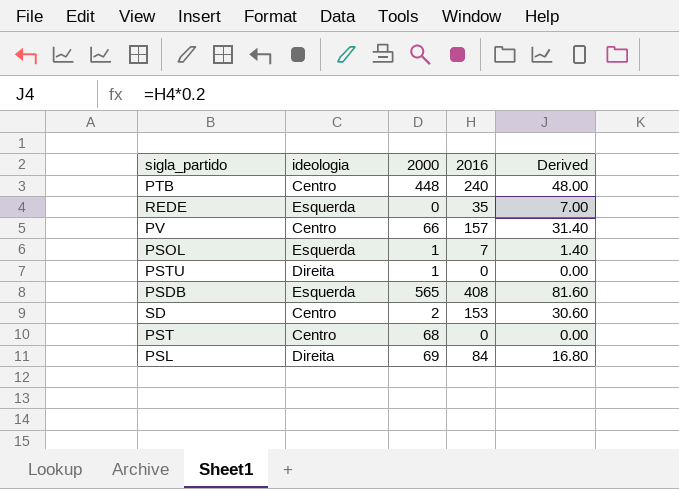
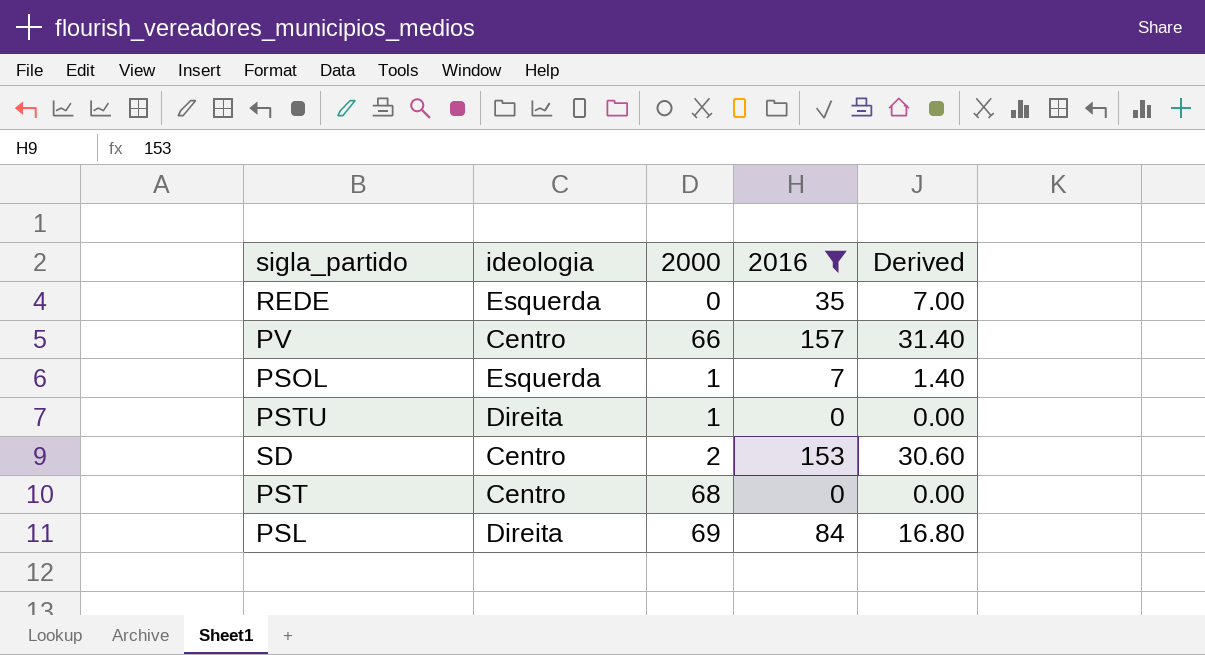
filter: none -> 2016 <= 157

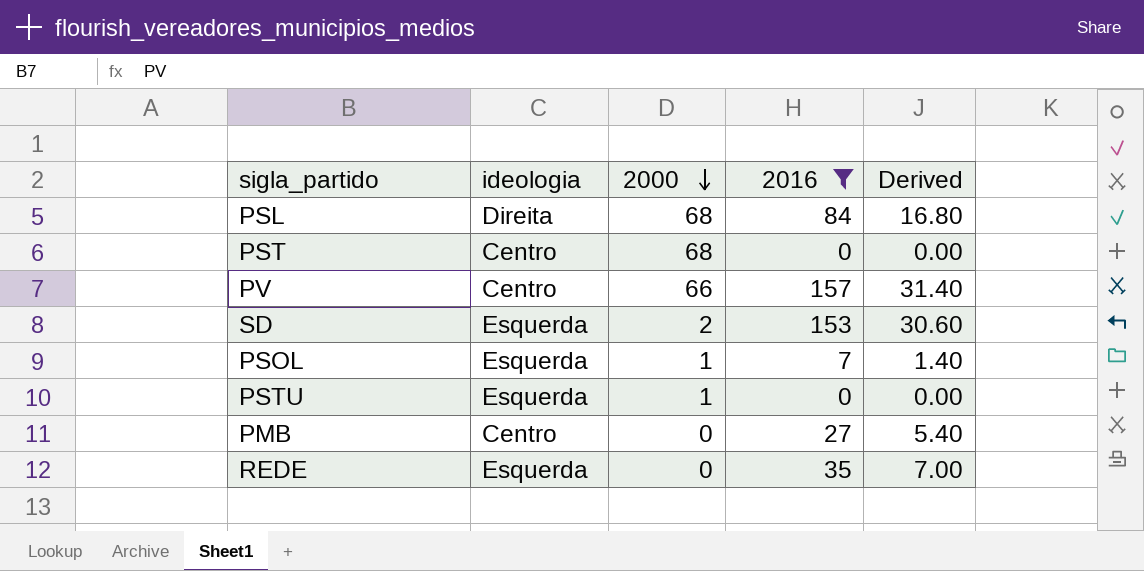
row order: none -> 2000 descending
PSL | 2000: 69 -> 68
SD | ideologia: Centro -> Esquerda
PSTU | ideologia: Direita -> Esquerda
row PMB: none -> Centro | 0 | 27 | 5.40

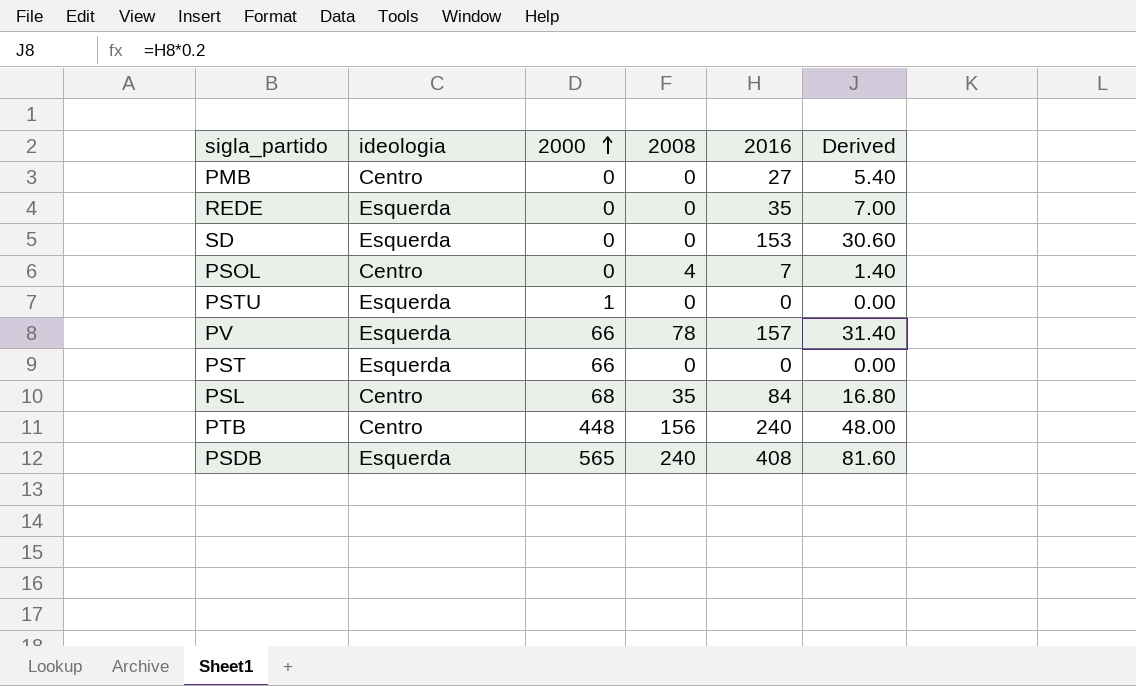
filter: 2016 <= 157 -> none
row order: 2000 descending -> 2000 ascending
column 2008 | position: none -> 4
SD | 2000: 2 -> 0
PSOL | ideologia: Esquerda -> Centro
PSOL | 2000: 1 -> 0
PV | ideologia: Centro -> Esquerda
PST | ideologia: Centro -> Esquerda
PST | 2000: 68 -> 66
PSL | ideologia: Direita -> Centro

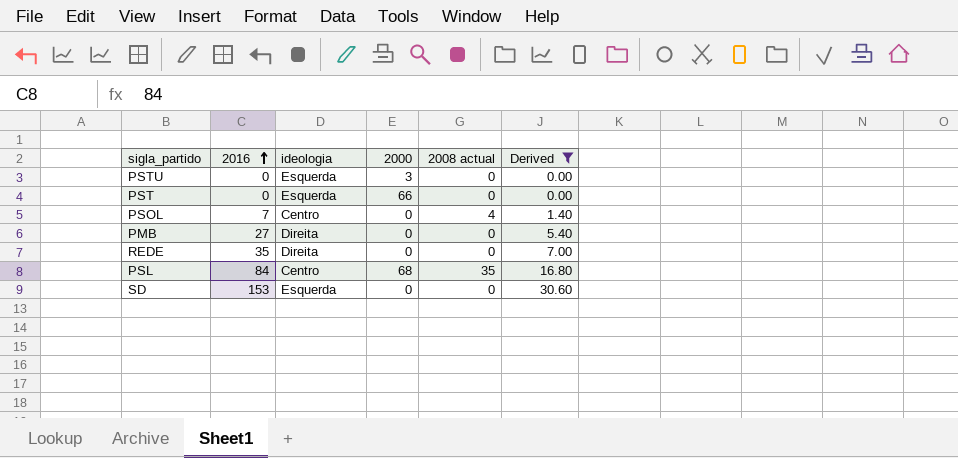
filter: none -> Derived <= 30.60
row order: 2000 ascending -> 2016 ascending
column 2016 | position: 5 -> 2
column name: 2008 -> 2008 actual
PSTU | 2000: 1 -> 3
PMB | ideologia: Centro -> Direita
REDE | ideologia: Esquerda -> Direita

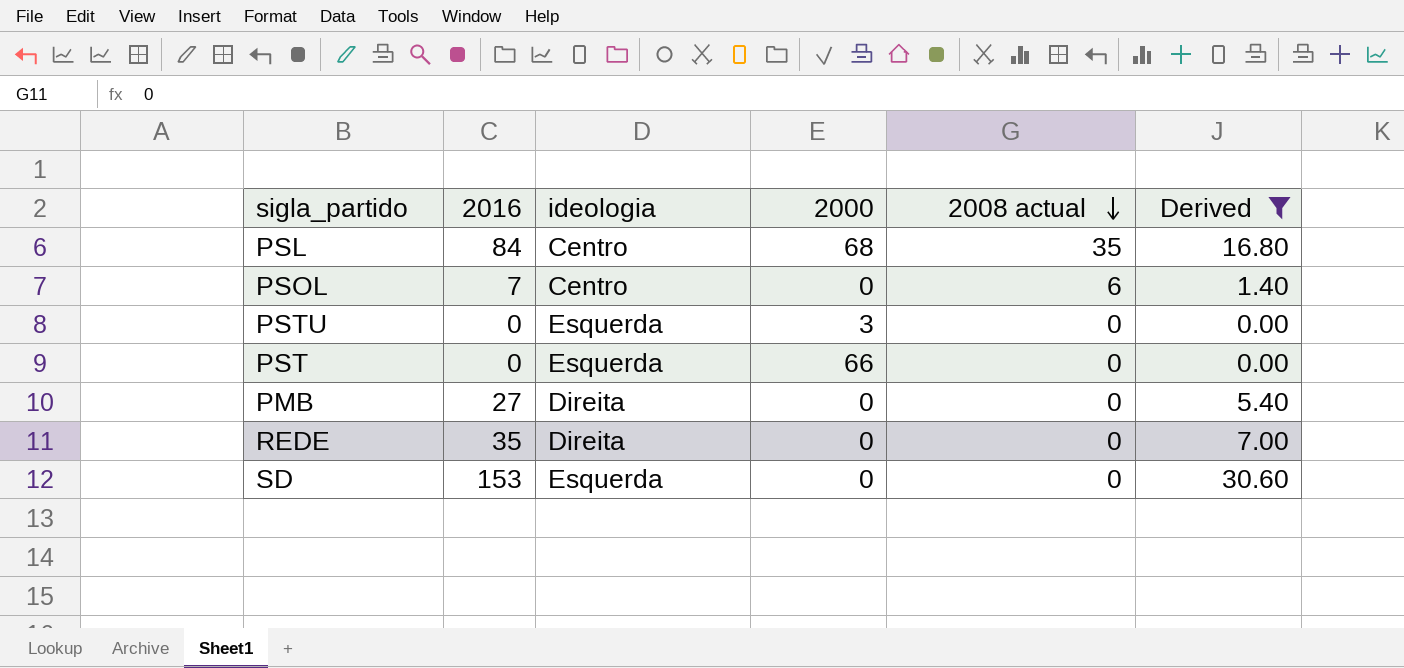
row order: 2016 ascending -> 2008 actual descending
PSOL | 2008 actual: 4 -> 6

